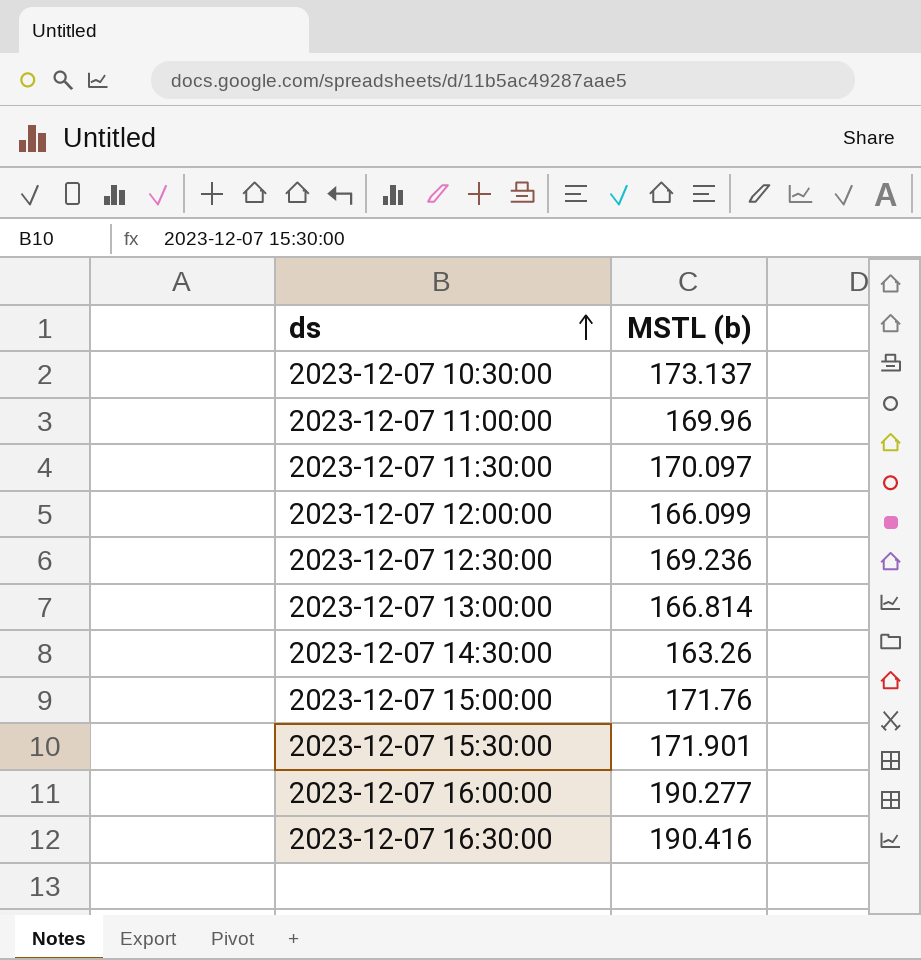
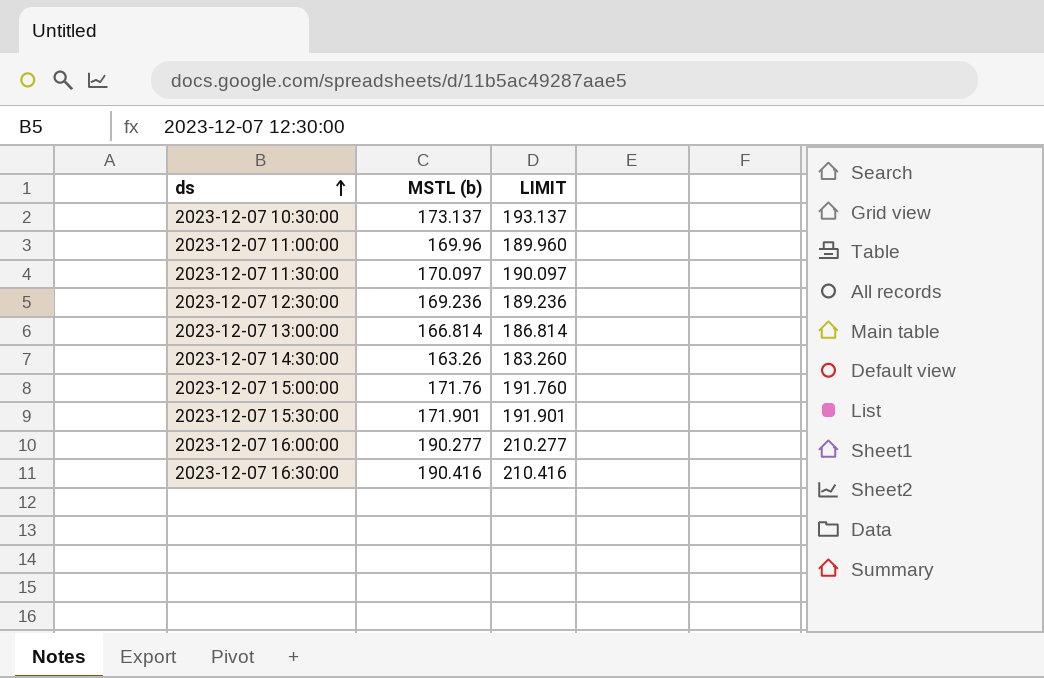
column LIMIT | formula: none -> [MSTL (b)] + 20
row 2023-12-07 12:00:00: 166.099 -> none

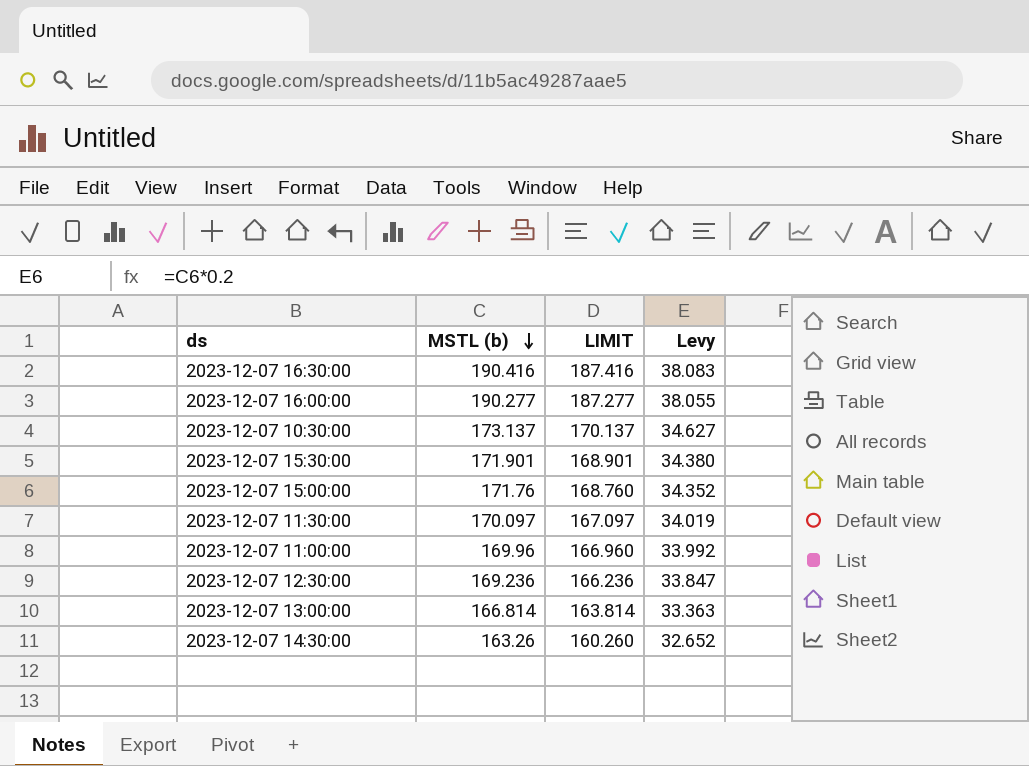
row order: ds ascending -> MSTL (b) descending
column LIMIT | formula: [MSTL (b)] + 20 -> [MSTL (b)] - 3
column Levy | formula: none -> [MSTL (b)] * 0.2

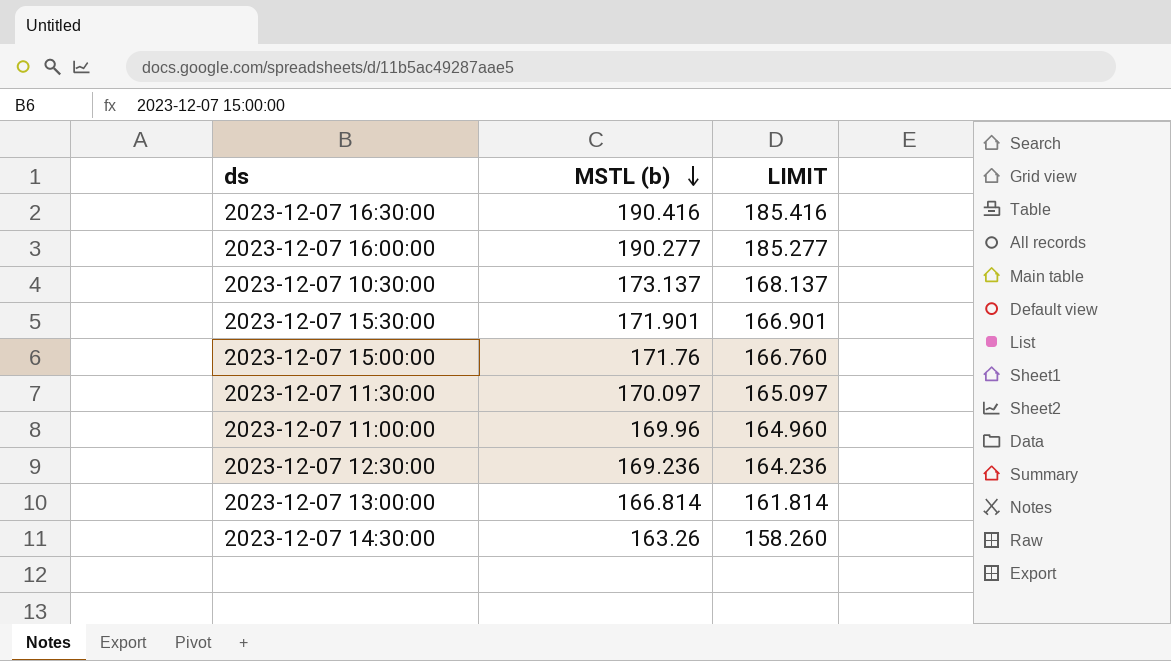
column Levy | formula: [MSTL (b)] * 0.2 -> none
column LIMIT | formula: [MSTL (b)] - 3 -> [MSTL (b)] - 5

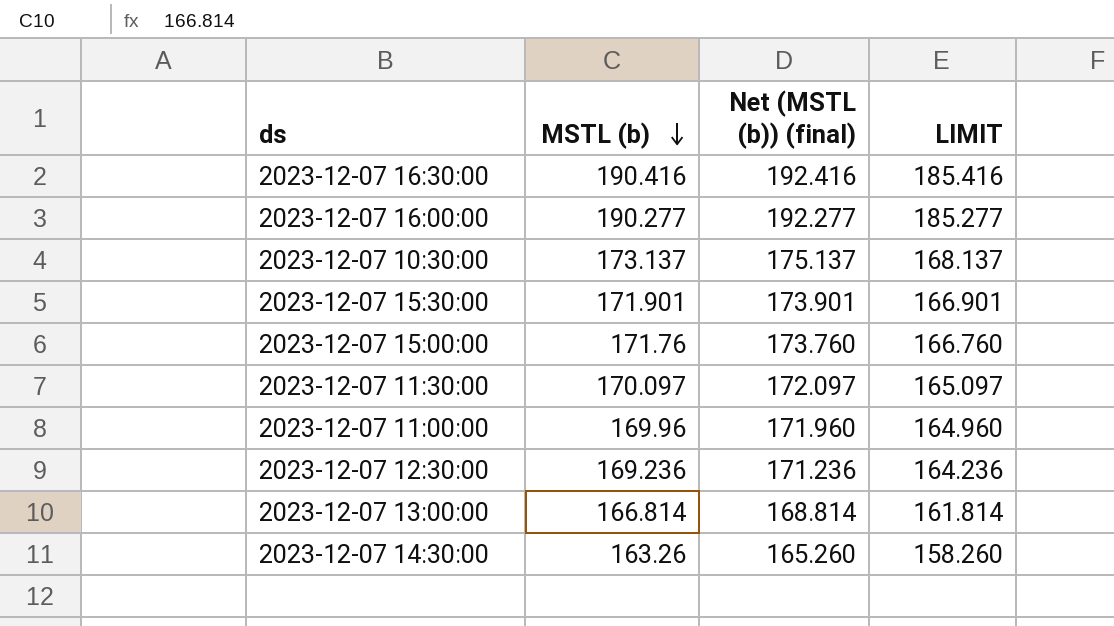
column Net (MSTL (b)) (final) | formula: none -> [MSTL (b)] + 2

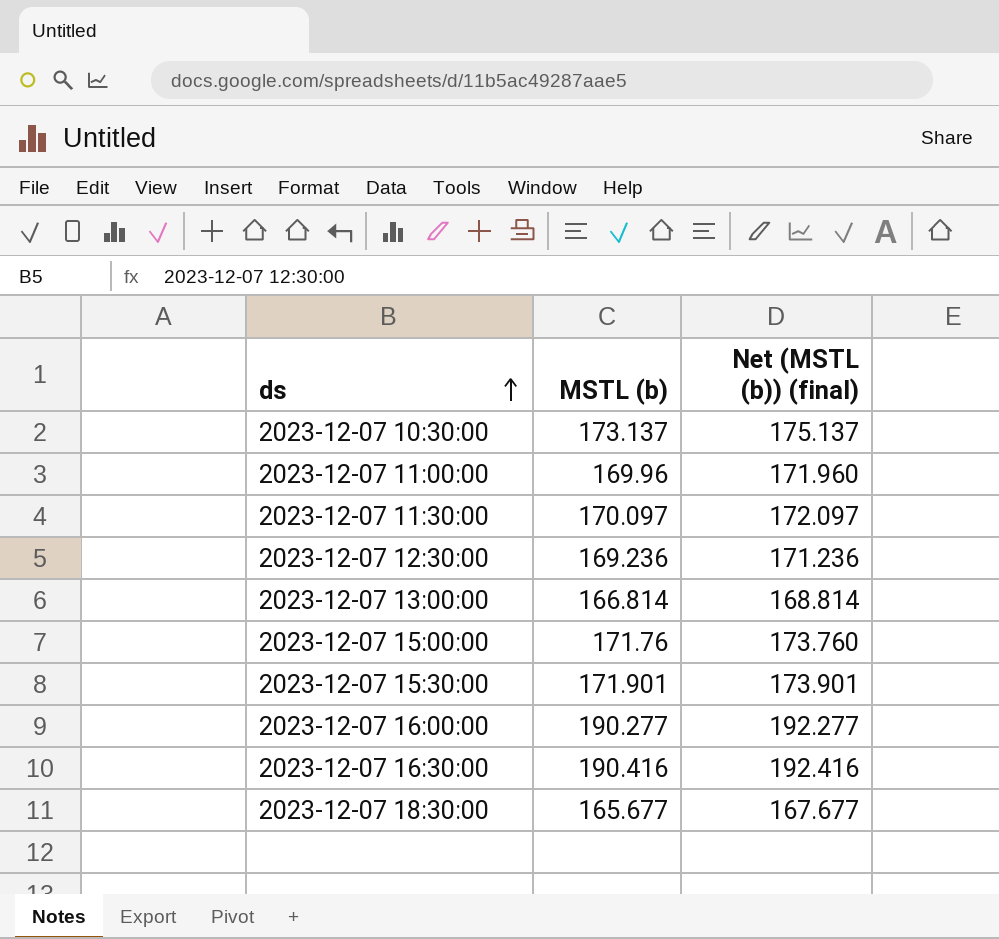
row order: MSTL (b) descending -> ds ascending
column LIMIT | formula: [MSTL (b)] - 5 -> none
row 2023-12-07 14:30:00: 163.26 | 165.260 | 158.260 -> none
row 2023-12-07 18:30:00: none -> 165.677 | 167.677

